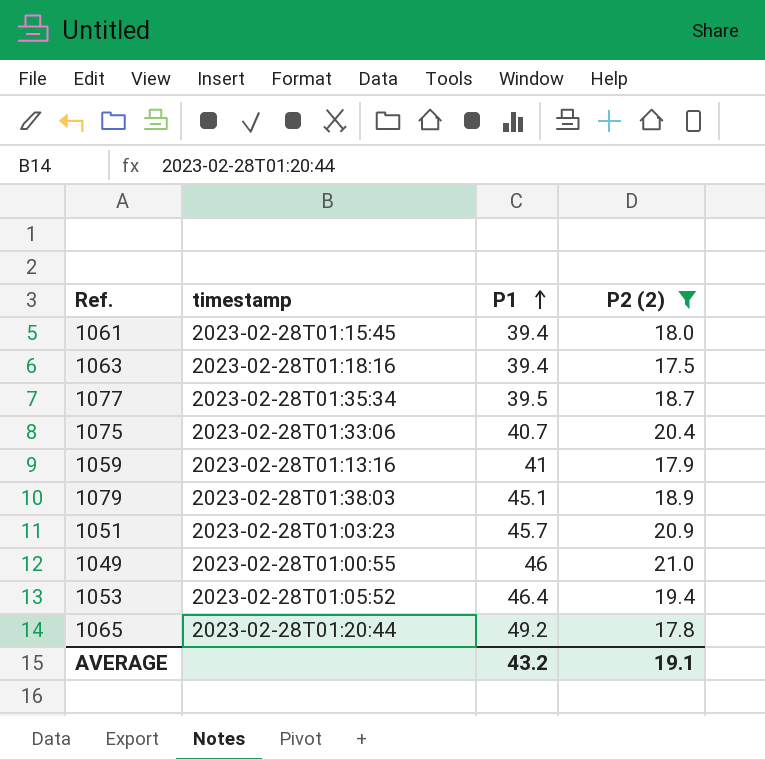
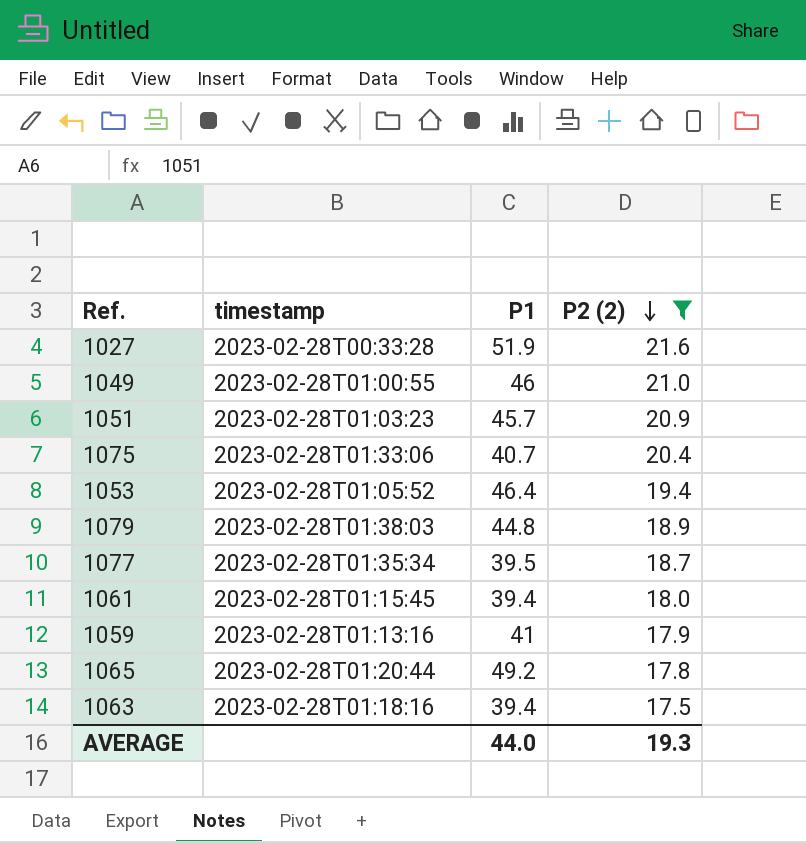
row order: P1 ascending -> P2 (2) descending
row 1027: none -> 2023-02-28T00:33:28 | 51.9 | 21.6
1079 | P1: 45.1 -> 44.8
AVERAGE | P1: 43.2 -> 44.0
AVERAGE | P2 (2): 19.1 -> 19.3

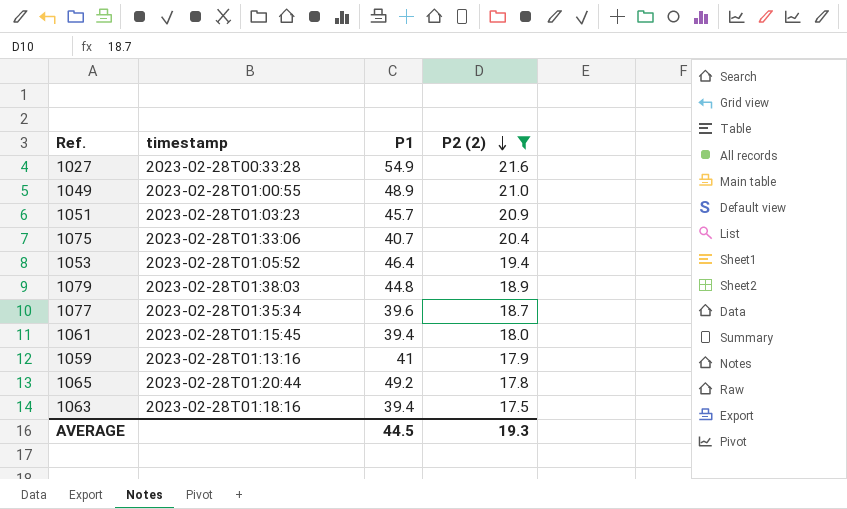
1027 | P1: 51.9 -> 54.9
1049 | P1: 46 -> 48.9
1077 | P1: 39.5 -> 39.6
AVERAGE | P1: 44.0 -> 44.5

